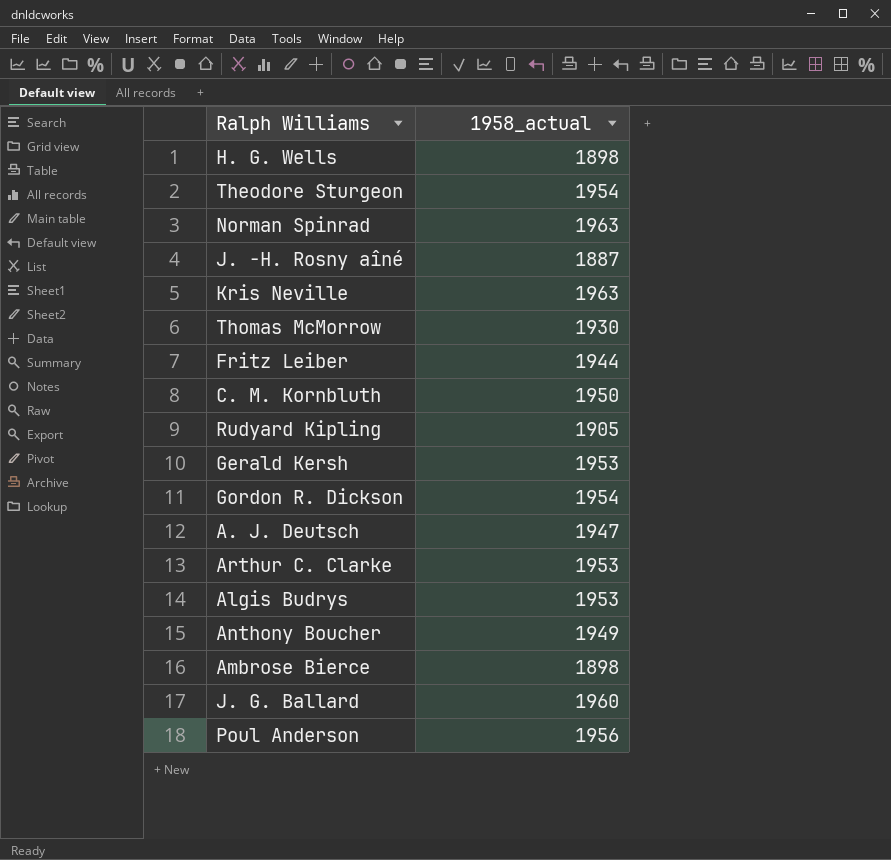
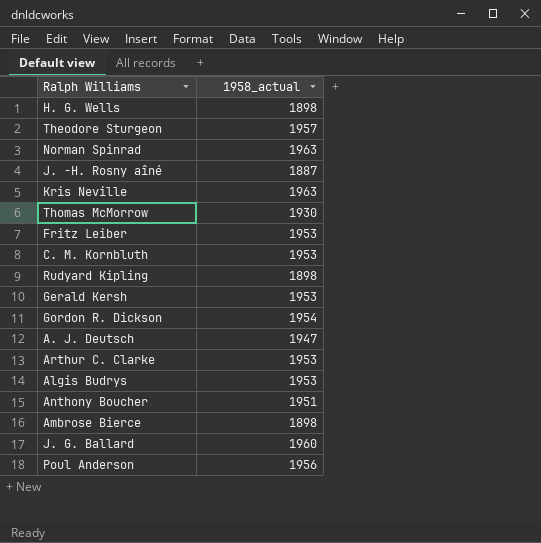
Theodore Sturgeon | 1958_actual: 1954 -> 1957
Fritz Leiber | 1958_actual: 1944 -> 1953
C. M. Kornbluth | 1958_actual: 1950 -> 1953
Rudyard Kipling | 1958_actual: 1905 -> 1898
Anthony Boucher | 1958_actual: 1949 -> 1951

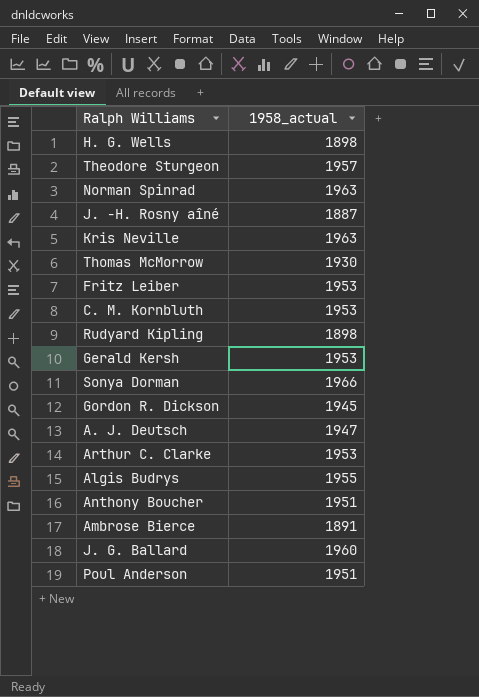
row Sonya Dorman: none -> 1966
Gordon R. Dickson | 1958_actual: 1954 -> 1945
Algis Budrys | 1958_actual: 1953 -> 1955
Ambrose Bierce | 1958_actual: 1898 -> 1891
Poul Anderson | 1958_actual: 1956 -> 1951

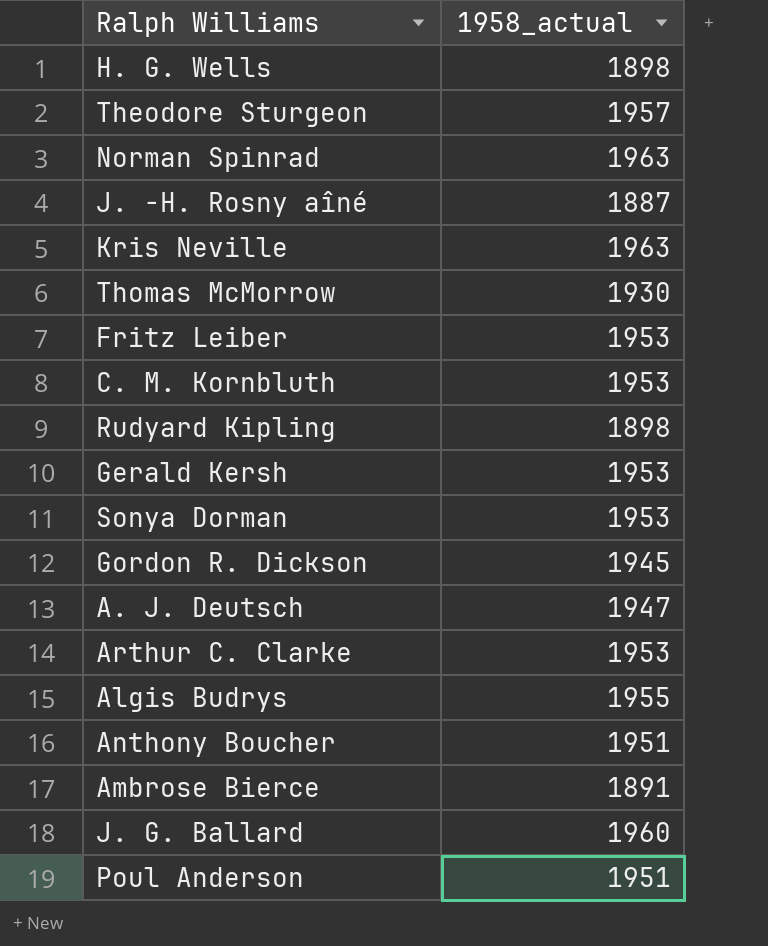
Sonya Dorman | 1958_actual: 1966 -> 1953

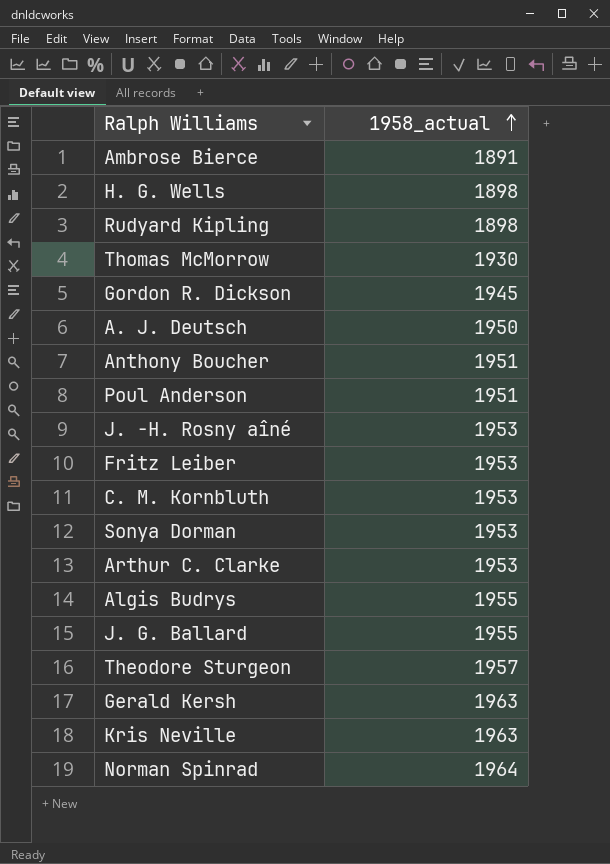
row order: none -> 1958_actual ascending
A. J. Deutsch | 1958_actual: 1947 -> 1950
J. -H. Rosny aîné | 1958_actual: 1887 -> 1953
J. G. Ballard | 1958_actual: 1960 -> 1955
Gerald Kersh | 1958_actual: 1953 -> 1963
Norman Spinrad | 1958_actual: 1963 -> 1964

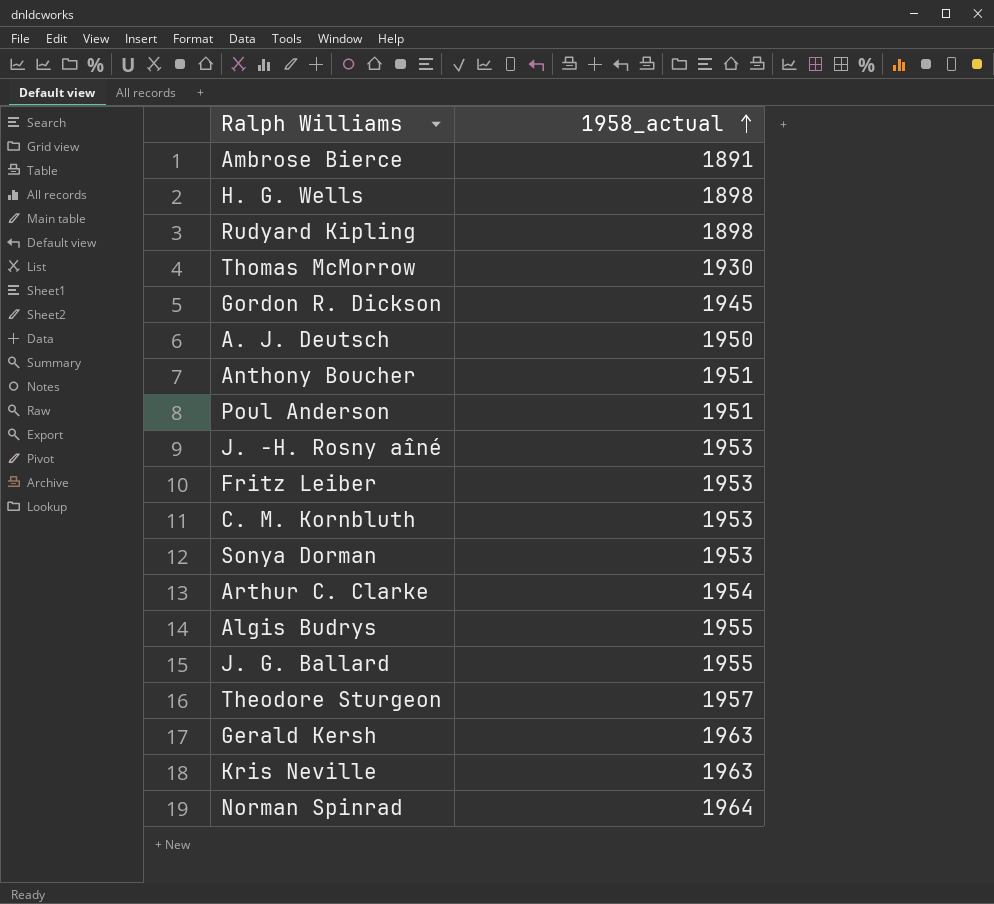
Arthur C. Clarke | 1958_actual: 1953 -> 1954

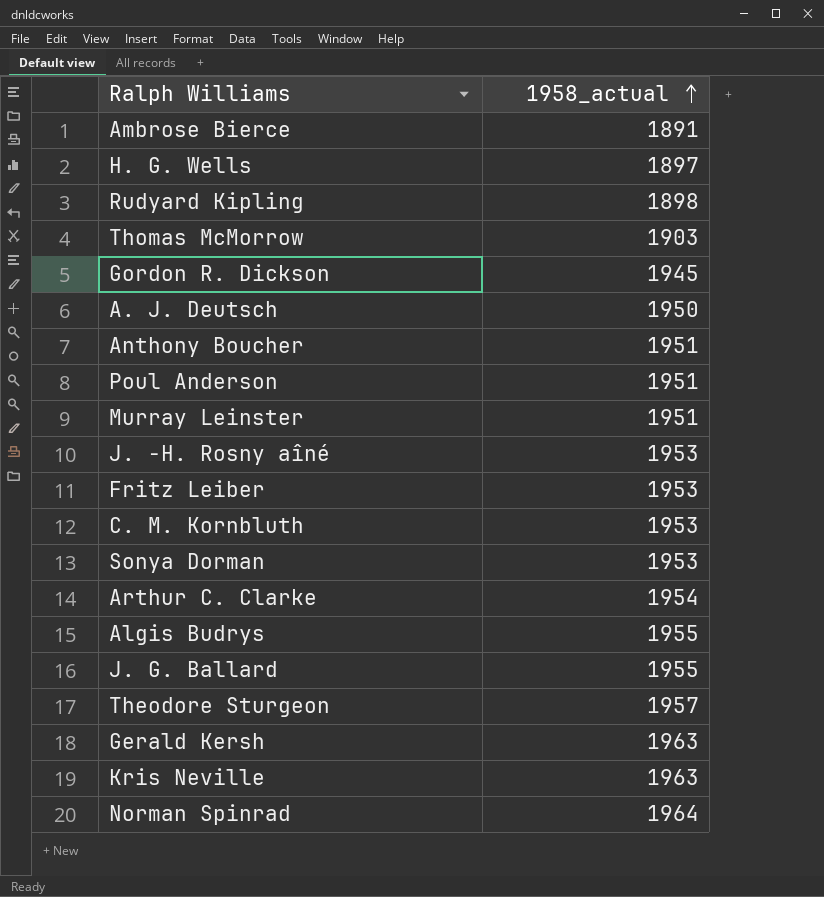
H. G. Wells | 1958_actual: 1898 -> 1897
Thomas McMorrow | 1958_actual: 1930 -> 1903
row Murray Leinster: none -> 1951

